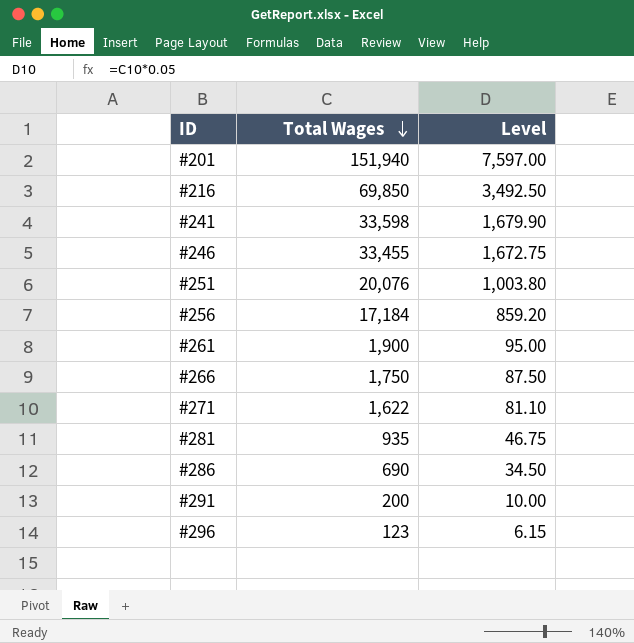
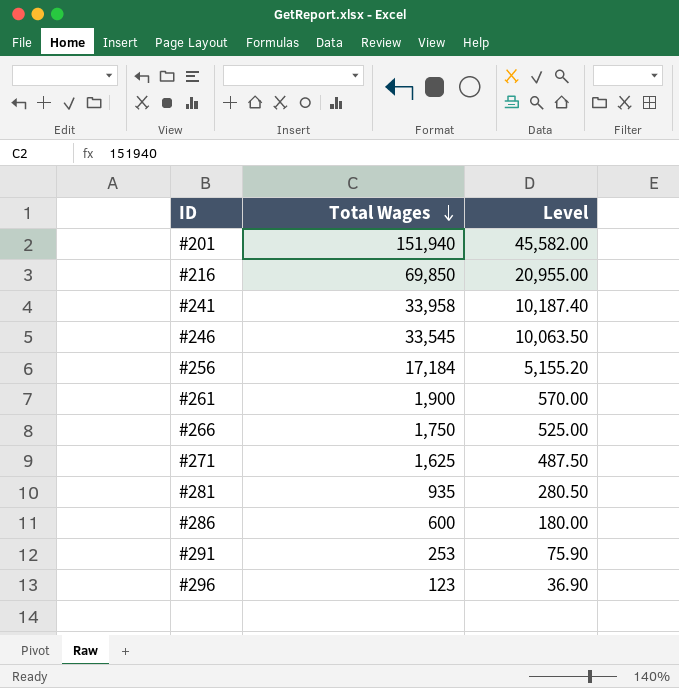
column Level | formula: [Total Wages] * 0.05 -> [Total Wages] * 0.3
row #251: 20,076 | 1,003.80 -> none
#241 | Total Wages: 33,598 -> 33,958
#246 | Total Wages: 33,455 -> 33,545
#271 | Total Wages: 1,622 -> 1,625
#286 | Total Wages: 690 -> 600
#291 | Total Wages: 200 -> 253

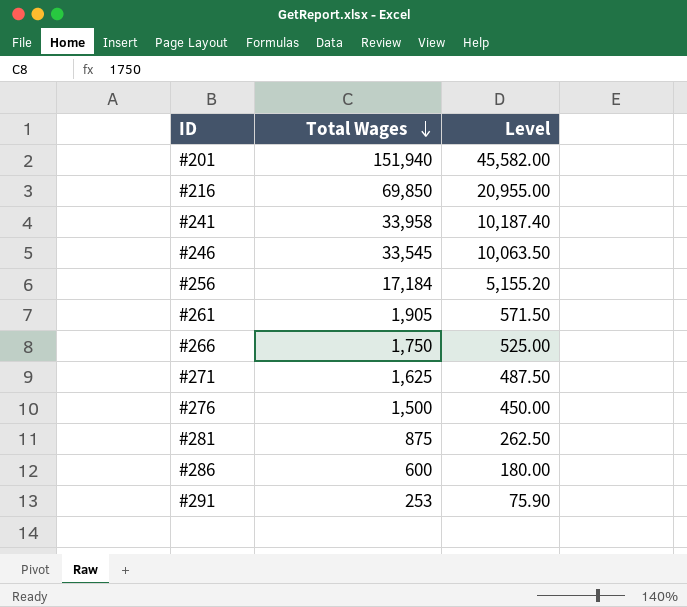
row #296: 123 | 36.90 -> none
#261 | Total Wages: 1,900 -> 1,905
#261 | Level: 570.00 -> 571.50
row #276: none -> 1,500 | 450.00
#281 | Total Wages: 935 -> 875
#281 | Level: 280.50 -> 262.50

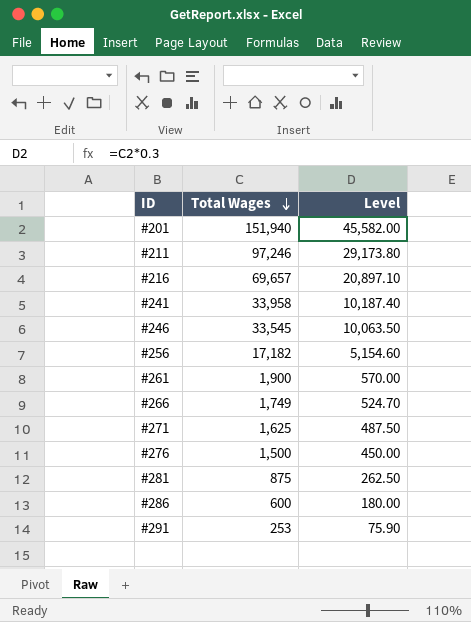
row #211: none -> 97,246 | 29,173.80
#216 | Total Wages: 69,850 -> 69,657
#216 | Level: 20,955.00 -> 20,897.10
#256 | Total Wages: 17,184 -> 17,182
#256 | Level: 5,155.20 -> 5,154.60
#261 | Total Wages: 1,905 -> 1,900
#261 | Level: 571.50 -> 570.00
#266 | Total Wages: 1,750 -> 1,749
#266 | Level: 525.00 -> 524.70

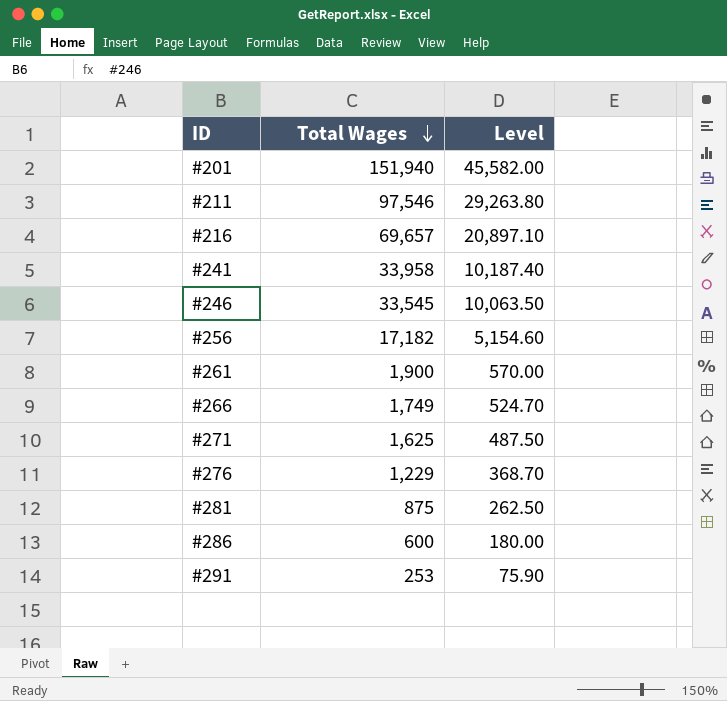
#211 | Total Wages: 97,246 -> 97,546
#211 | Level: 29,173.80 -> 29,263.80
#276 | Total Wages: 1,500 -> 1,229
#276 | Level: 450.00 -> 368.70

